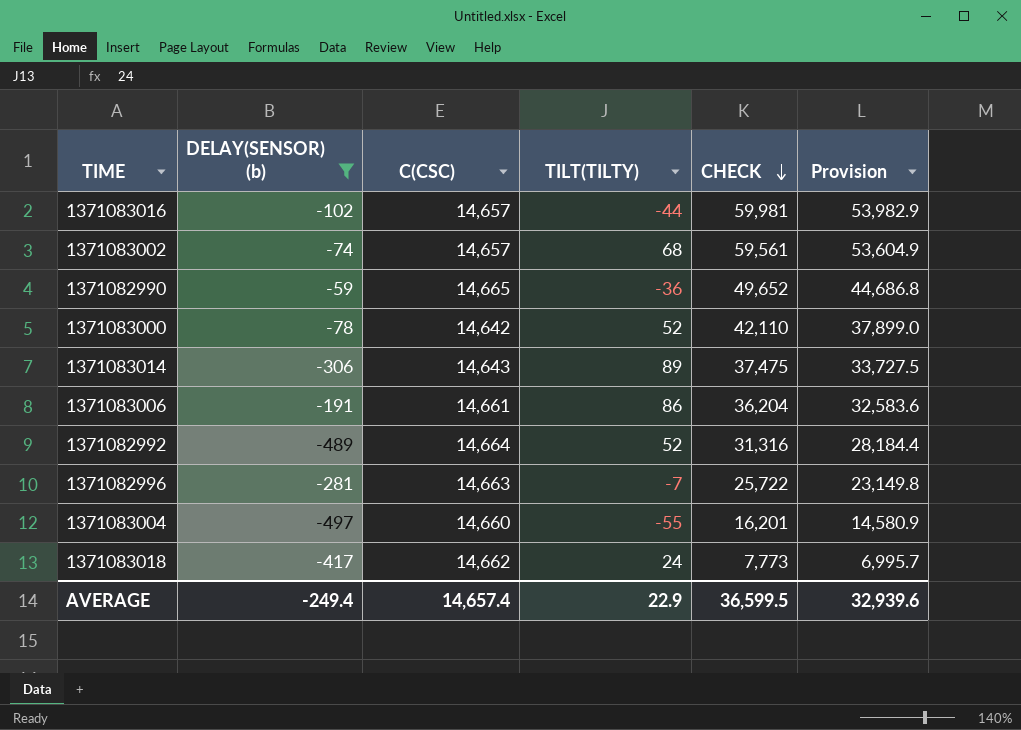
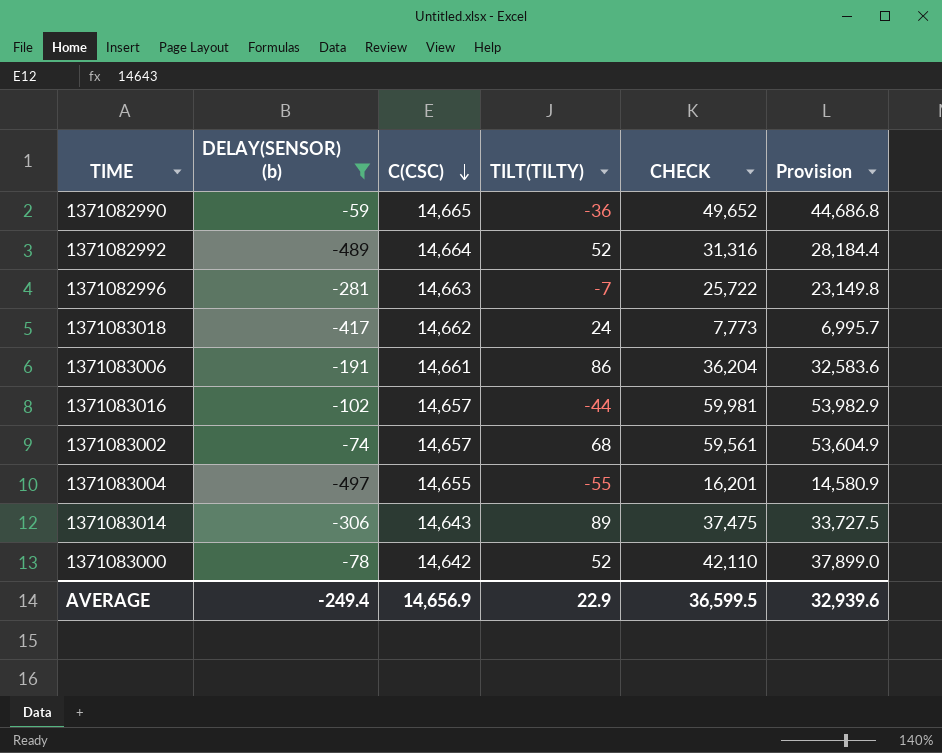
row order: CHECK descending -> C(CSC) descending
1371083004 | C(CSC): 14,660 -> 14,655
AVERAGE | C(CSC): 14,657.4 -> 14,656.9

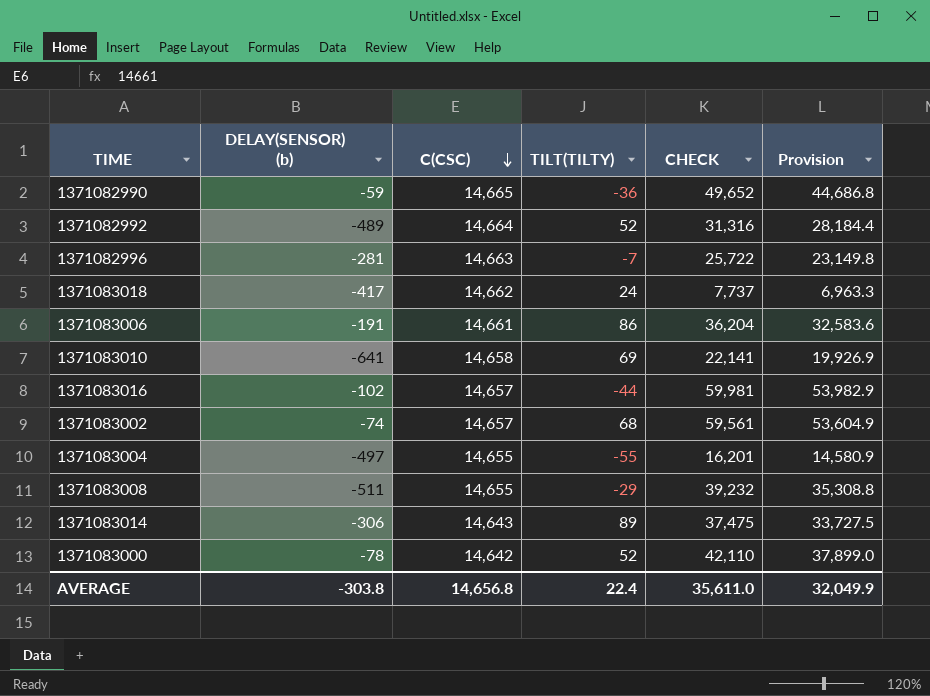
filter: DELAY(SENSOR) (b) >= -497 -> none
1371083018 | CHECK: 7,773 -> 7,737
1371083018 | Provision: 6,995.7 -> 6,963.3
AVERAGE | DELAY(SENSOR) (b): -249.4 -> -303.8
AVERAGE | C(CSC): 14,656.9 -> 14,656.8
AVERAGE | TILT(TILTY): 22.9 -> 22.4
AVERAGE | CHECK: 36,599.5 -> 35,611.0
AVERAGE | Provision: 32,939.6 -> 32,049.9

